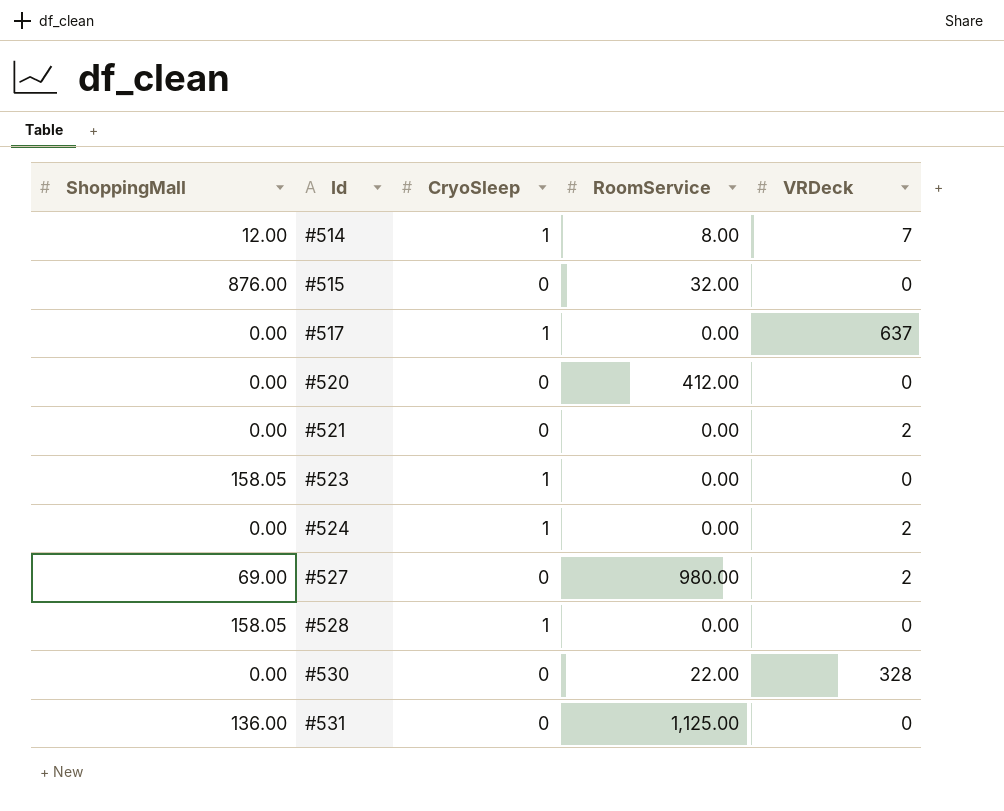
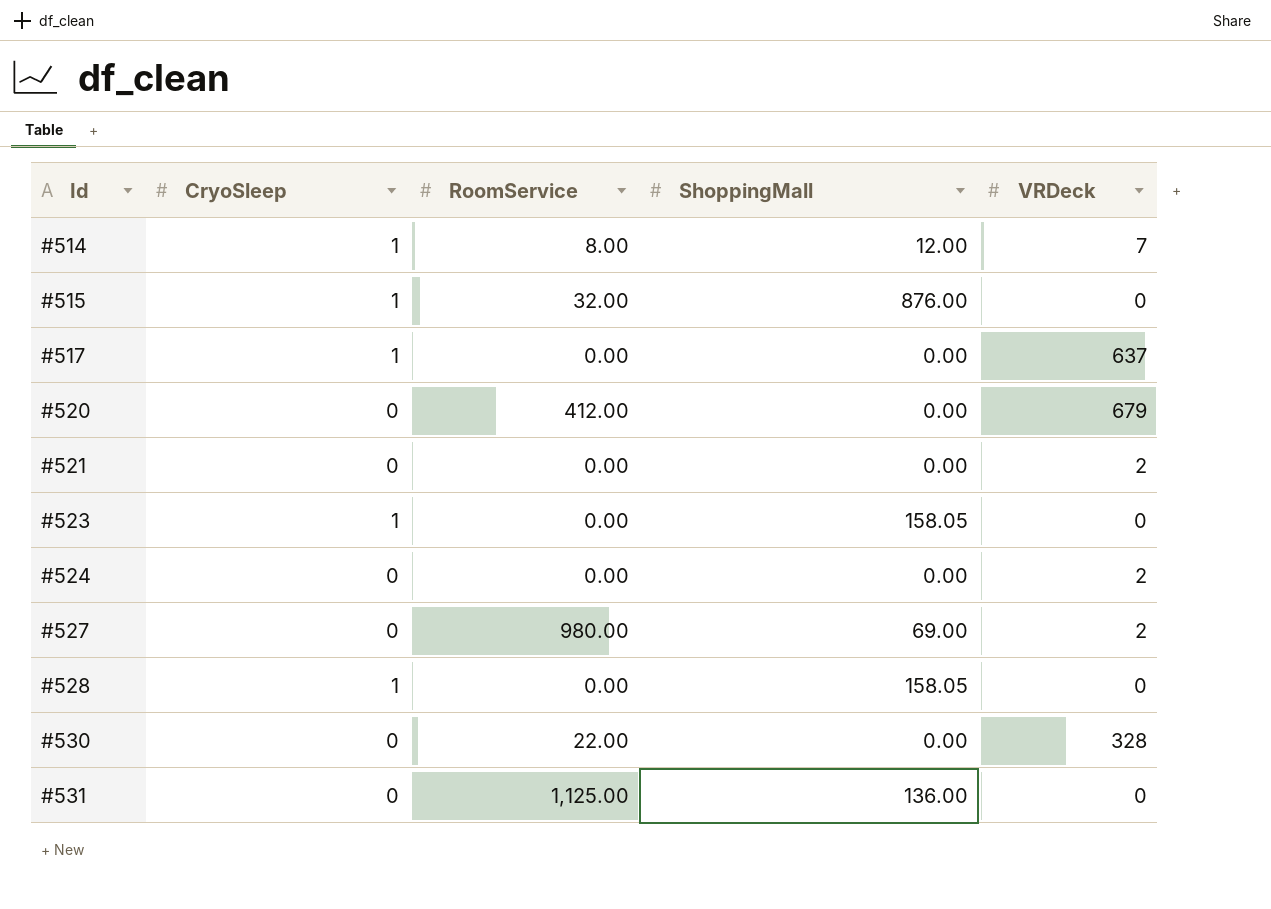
column ShoppingMall | position: 1 -> 4
#515 | CryoSleep: 0 -> 1
#520 | VRDeck: 0 -> 679
#524 | CryoSleep: 1 -> 0

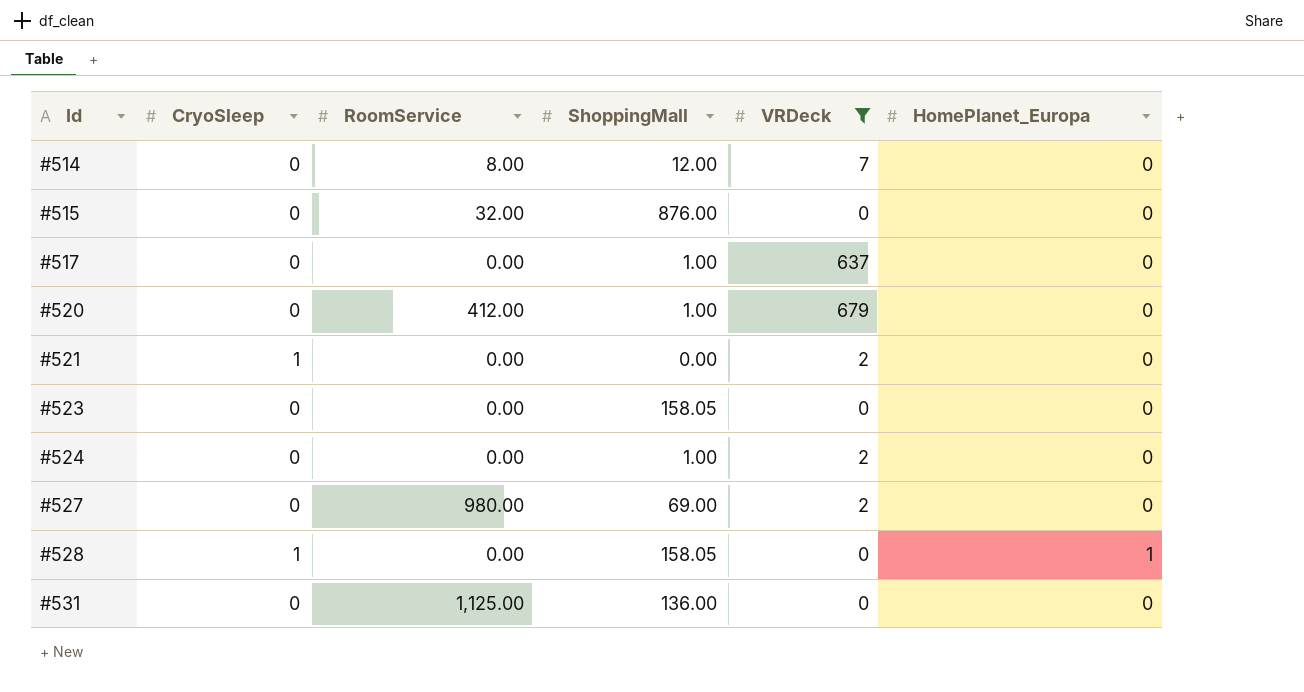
filter: none -> VRDeck != 328
column HomePlanet_Europa | position: none -> 6
#514 | CryoSleep: 1 -> 0
#515 | CryoSleep: 1 -> 0
#517 | CryoSleep: 1 -> 0
#517 | ShoppingMall: 0.00 -> 1.00
#520 | ShoppingMall: 0.00 -> 1.00
#521 | CryoSleep: 0 -> 1
#523 | CryoSleep: 1 -> 0
#524 | ShoppingMall: 0.00 -> 1.00

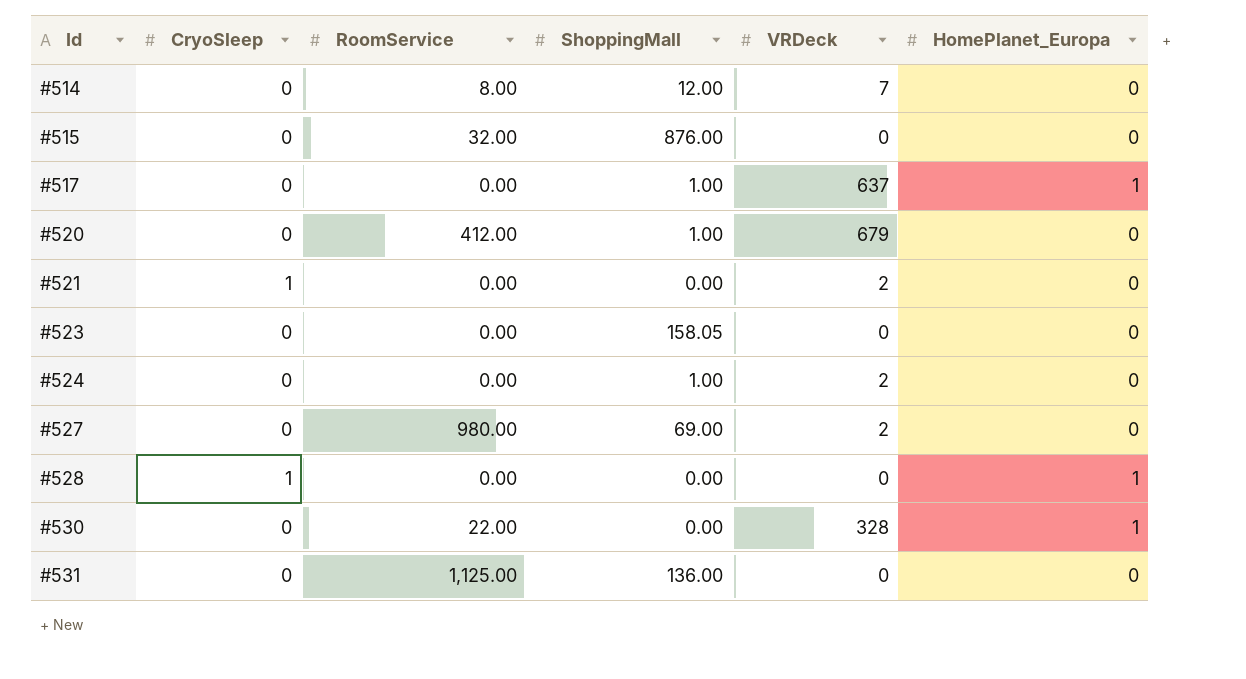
filter: VRDeck != 328 -> none
#517 | HomePlanet_Europa: 0 -> 1
#528 | ShoppingMall: 158.05 -> 0.00

